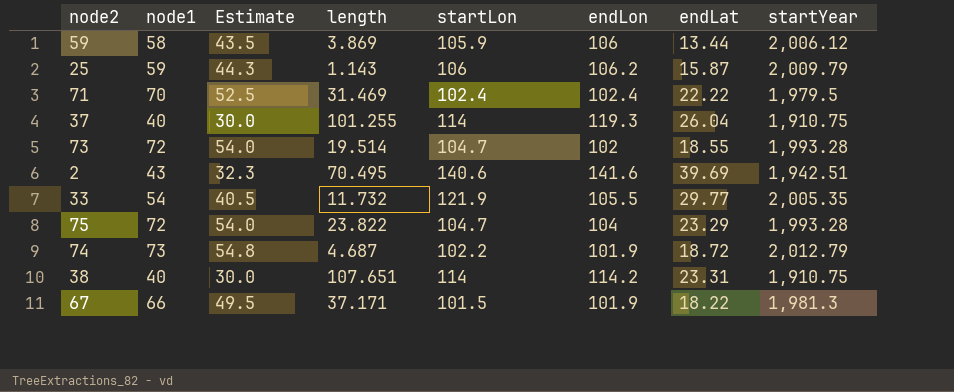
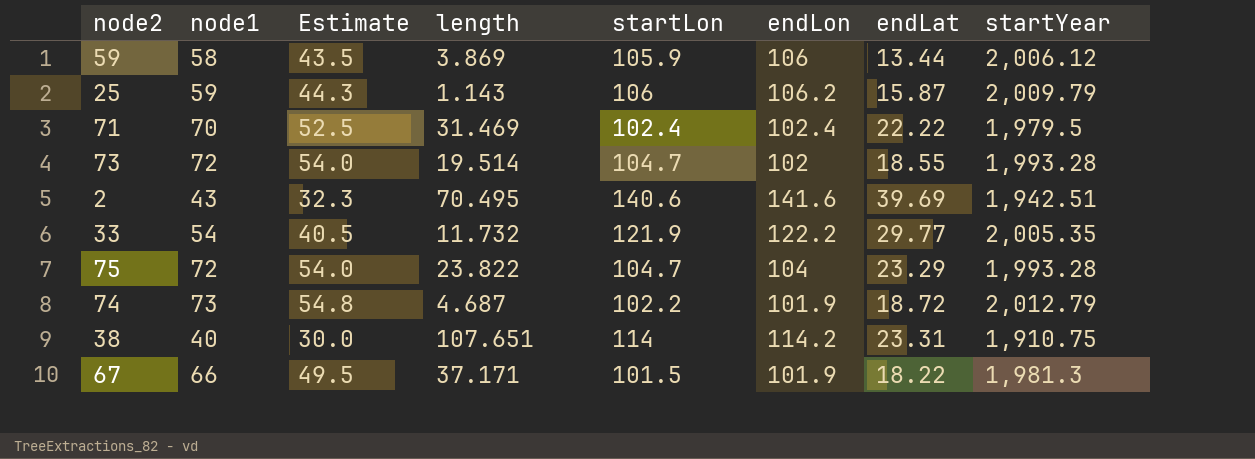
row 37: 40 | 30.0 | 101.255 | 114 | 119.3 | 26.04 | 1,910.75 -> none
33 | endLon: 105.5 -> 122.2

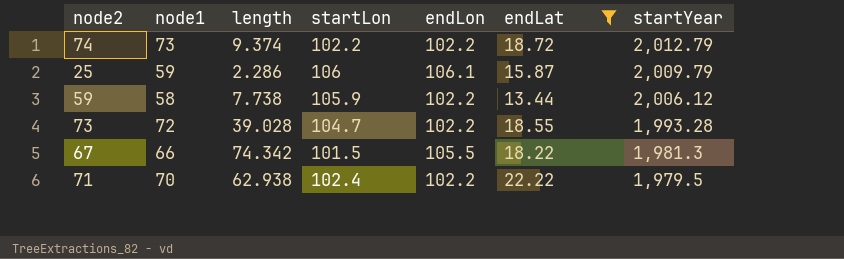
filter: none -> endLat <= 22.22
row order: none -> startYear descending
column Estimate | formula: [node1] * 0.75 -> none
74 | length: 4.687 -> 9.374
74 | endLon: 101.9 -> 102.2
25 | length: 1.143 -> 2.286
25 | endLon: 106.2 -> 106.1
59 | length: 3.869 -> 7.738
59 | endLon: 106 -> 102.2
73 | length: 19.514 -> 39.028
73 | endLon: 102 -> 102.2
67 | length: 37.171 -> 74.342
67 | endLon: 101.9 -> 105.5
71 | length: 31.469 -> 62.938
71 | endLon: 102.4 -> 102.2

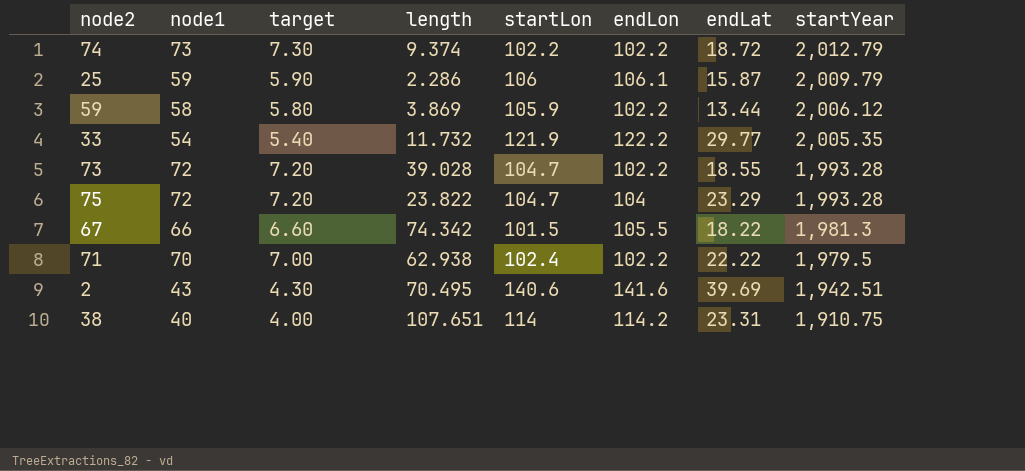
filter: endLat <= 22.22 -> none
column target | formula: none -> [node1] * 0.1
59 | length: 7.738 -> 3.869

